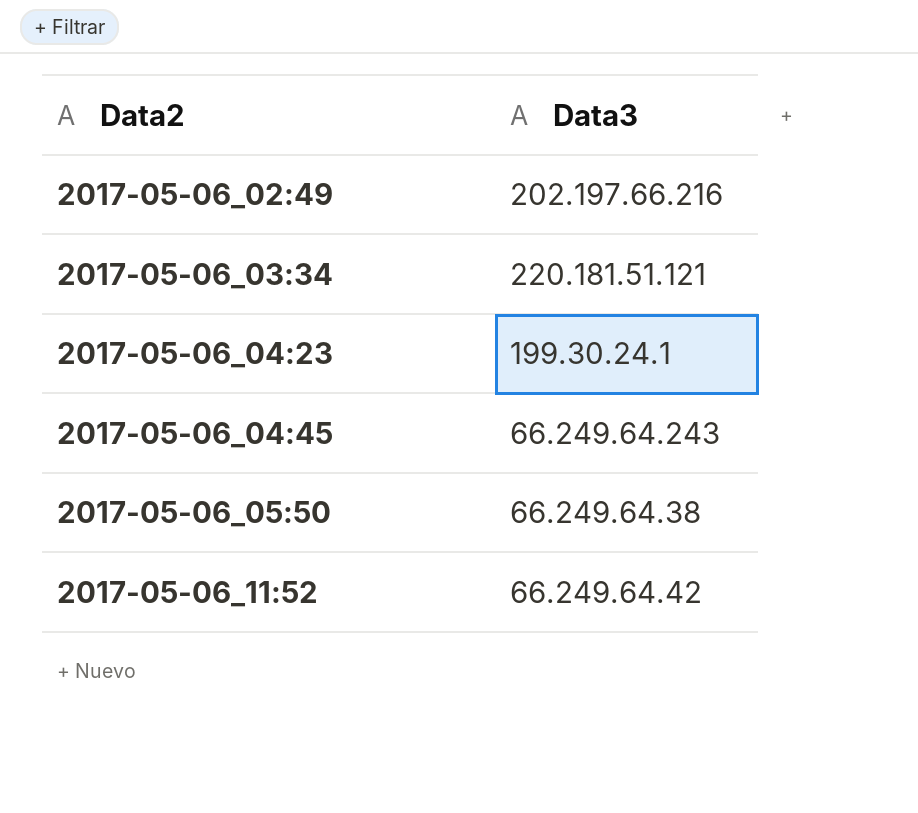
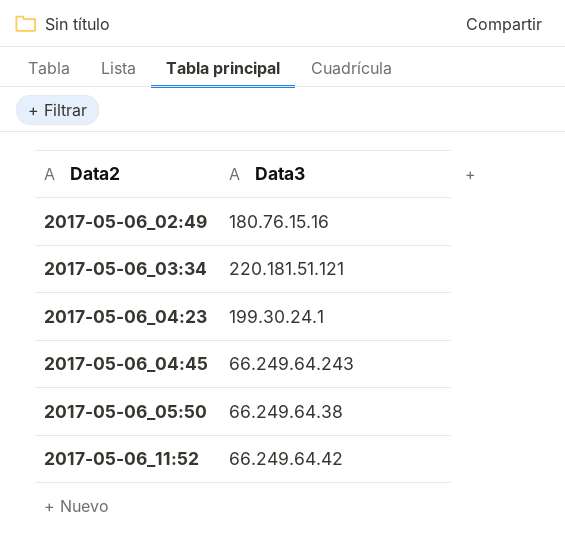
2017-05-06_02:49 | Data3: 202.197.66.216 -> 180.76.15.16

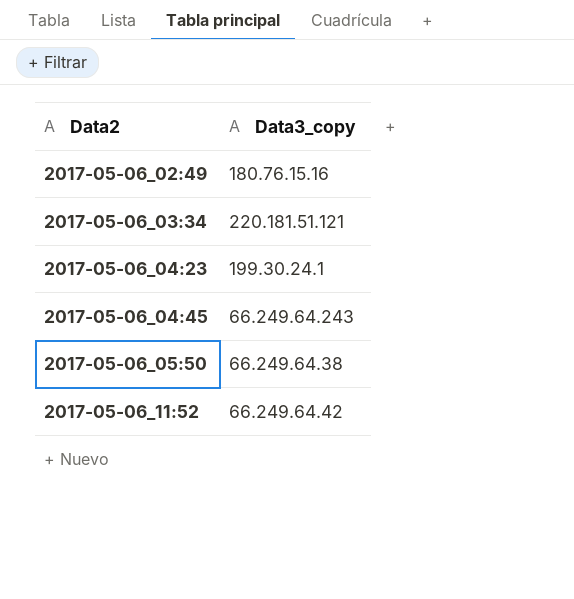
column name: Data3 -> Data3_copy

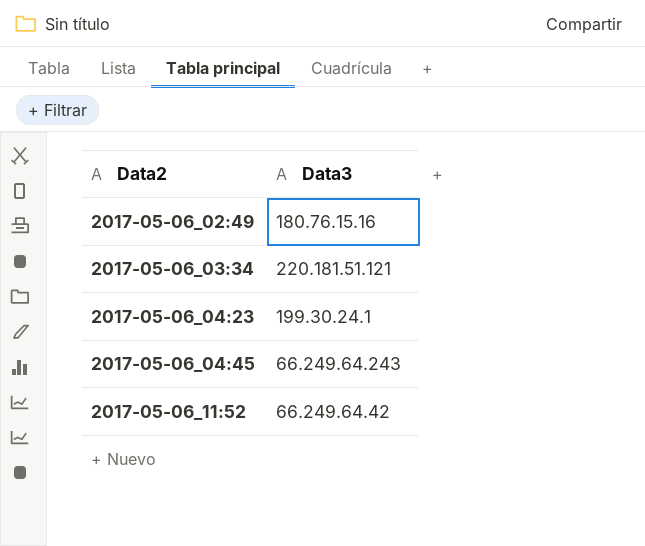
column name: Data3_copy -> Data3
row 2017-05-06_05:50: 66.249.64.38 -> none

